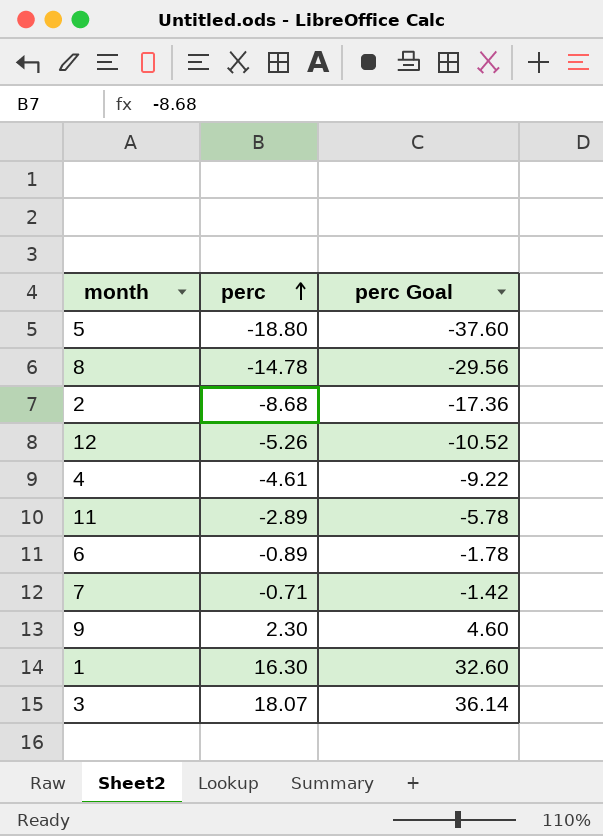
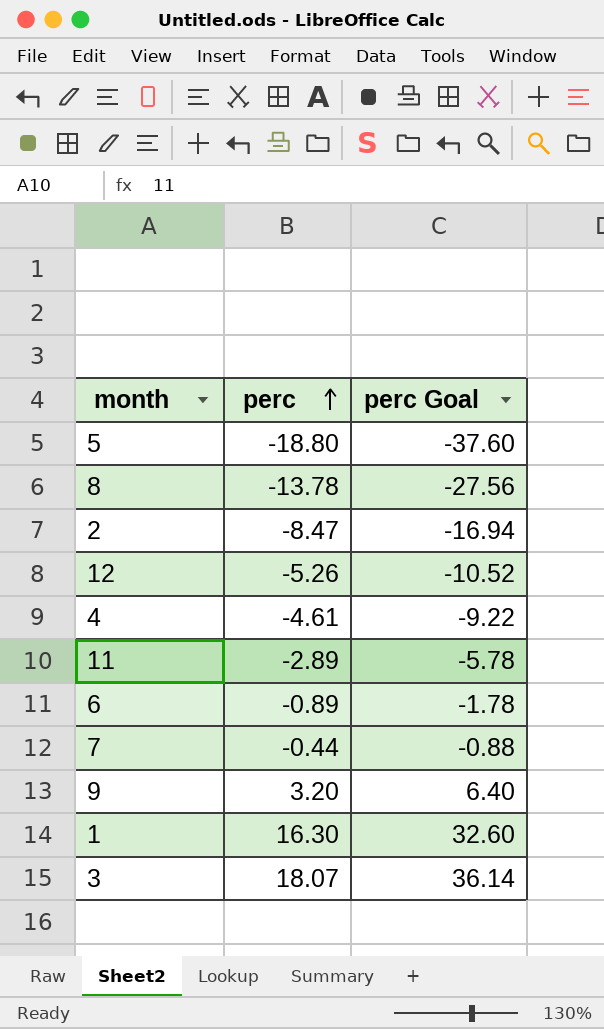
8 | perc: -14.78 -> -13.78
8 | perc Goal: -29.56 -> -27.56
2 | perc: -8.68 -> -8.47
2 | perc Goal: -17.36 -> -16.94
7 | perc: -0.71 -> -0.44
7 | perc Goal: -1.42 -> -0.88
9 | perc: 2.30 -> 3.20
9 | perc Goal: 4.60 -> 6.40

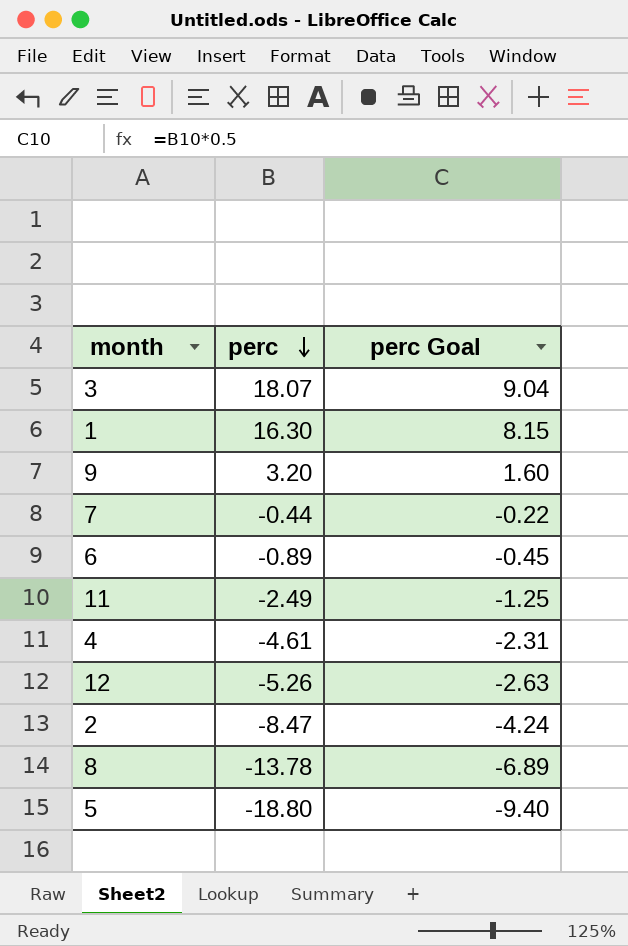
row order: perc ascending -> perc descending
column perc Goal | formula: [perc] * 2 -> [perc] * 0.5
11 | perc: -2.89 -> -2.49

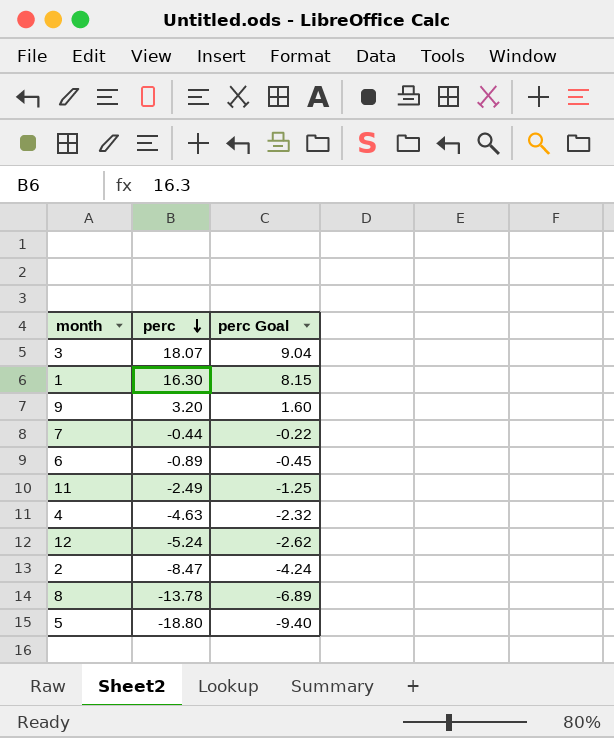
4 | perc: -4.61 -> -4.63
4 | perc Goal: -2.31 -> -2.32
12 | perc: -5.26 -> -5.24
12 | perc Goal: -2.63 -> -2.62

